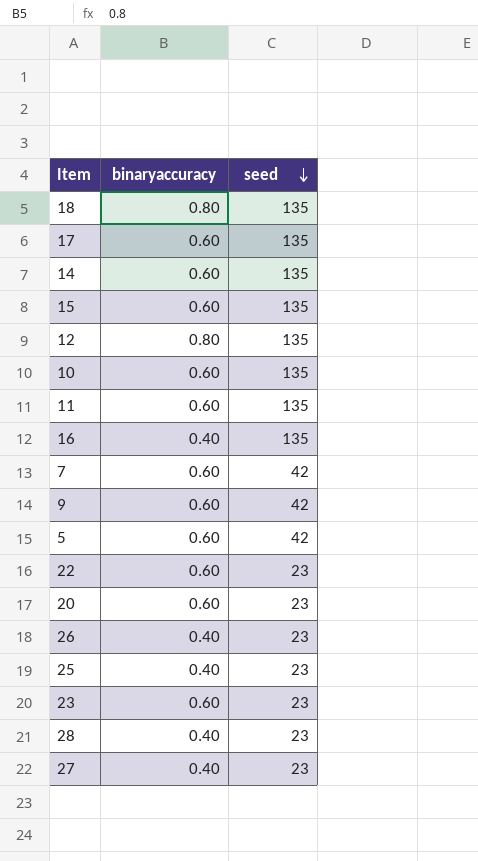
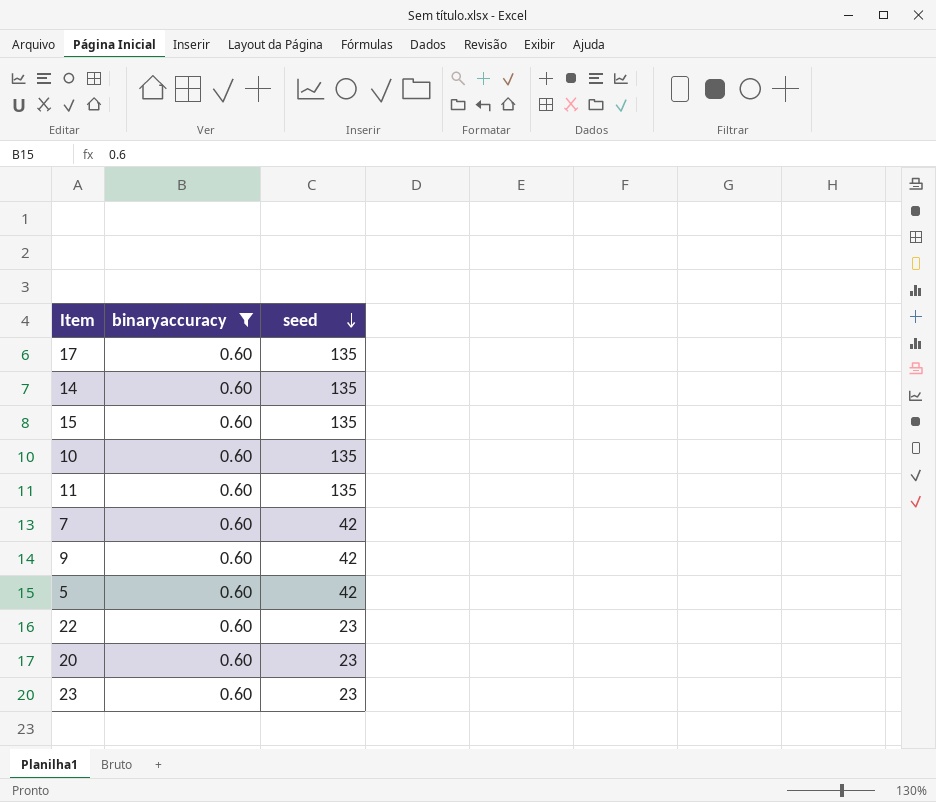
filter: none -> binaryaccuracy = 0.60

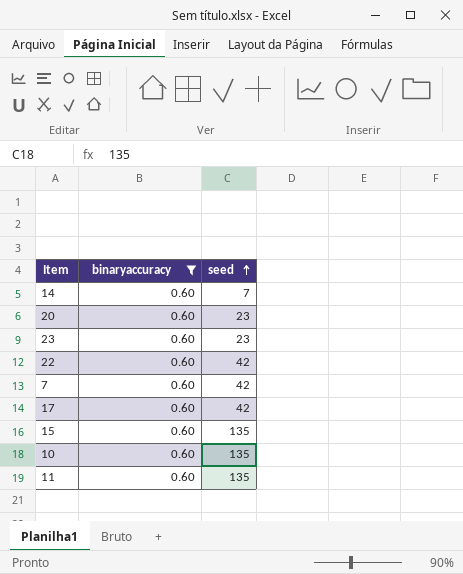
row order: seed descending -> seed ascending
row 9: 0.60 | 42 -> none
row 5: 0.60 | 42 -> none
14 | seed: 135 -> 7
22 | seed: 23 -> 42
17 | seed: 135 -> 42

